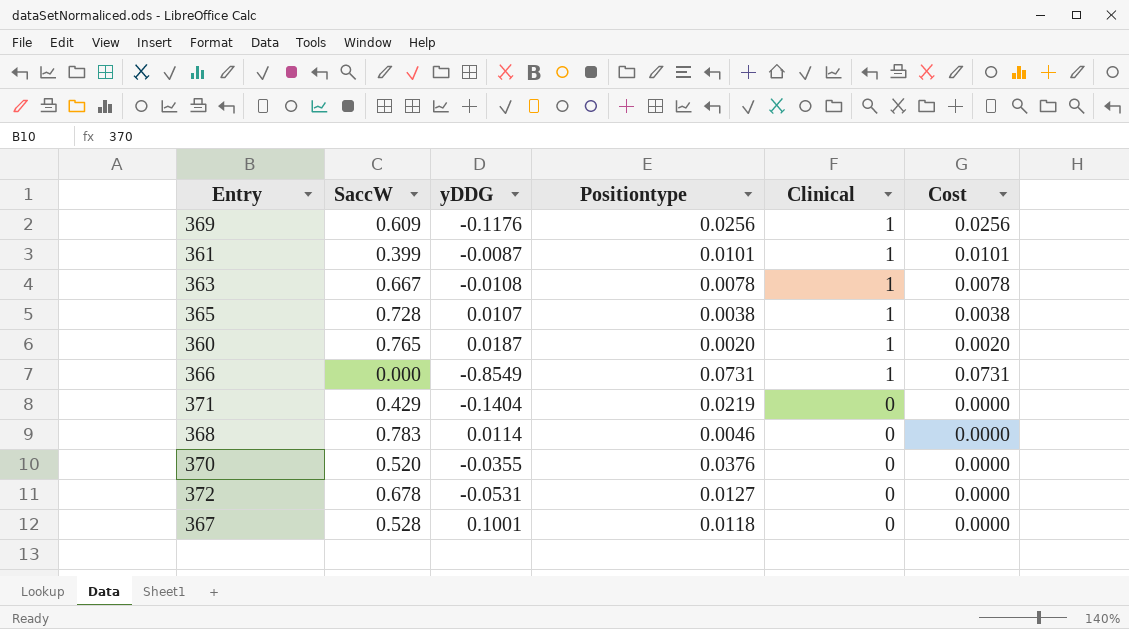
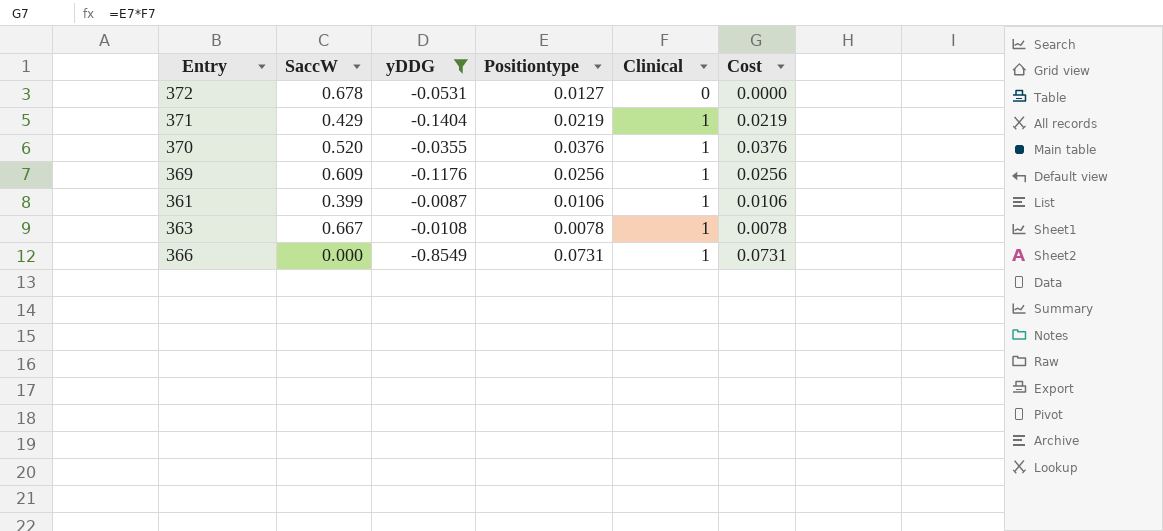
filter: none -> yDDG <= -0.0087
row order: Clinical descending -> Clinical ascending
371 | Clinical: 0 -> 1
371 | Cost: 0.0000 -> 0.0219
370 | Clinical: 0 -> 1
370 | Cost: 0.0000 -> 0.0376
361 | Positiontype: 0.0101 -> 0.0106
361 | Cost: 0.0101 -> 0.0106

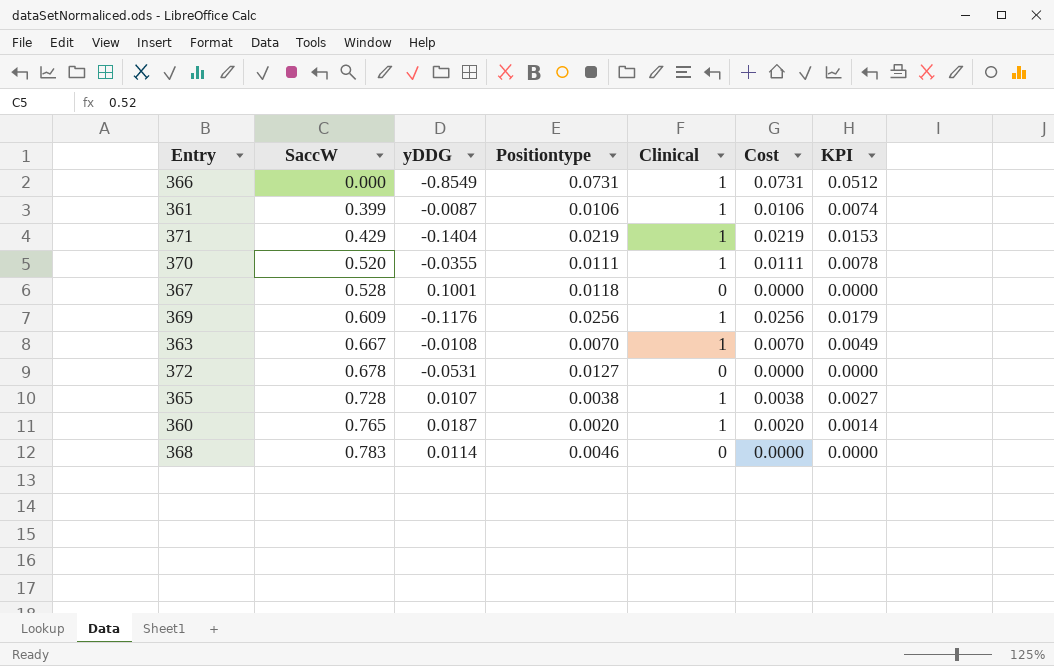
filter: yDDG <= -0.0087 -> none
row order: Clinical ascending -> SaccW ascending
column KPI | formula: none -> [Cost] * 0.7
370 | Positiontype: 0.0376 -> 0.0111
370 | Cost: 0.0376 -> 0.0111
363 | Positiontype: 0.0078 -> 0.0070
363 | Cost: 0.0078 -> 0.0070

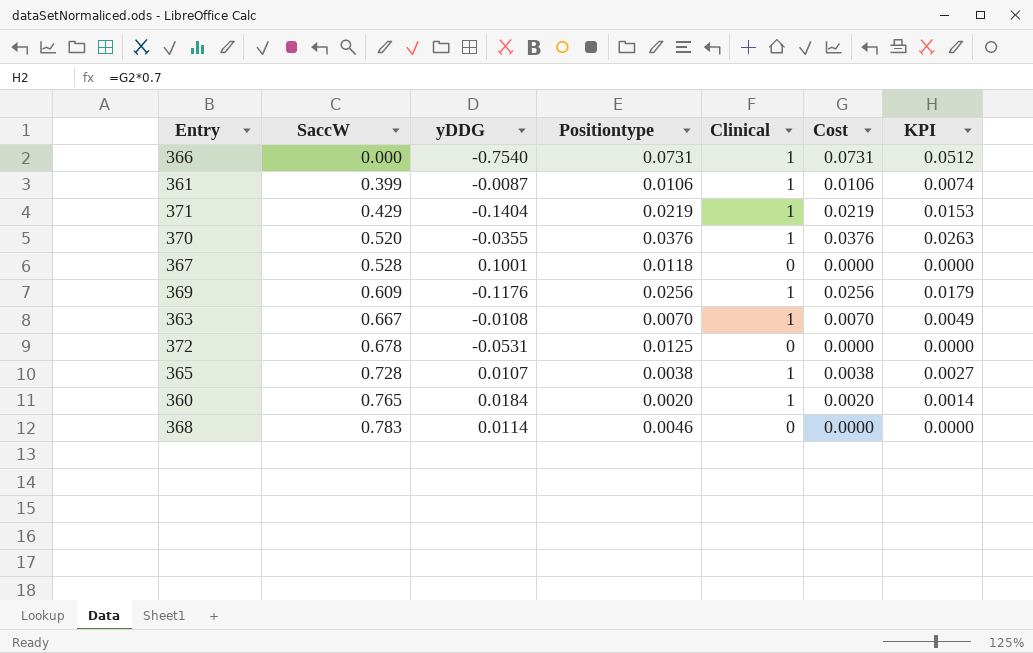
366 | yDDG: -0.8549 -> -0.7540
370 | Positiontype: 0.0111 -> 0.0376
370 | Cost: 0.0111 -> 0.0376
370 | KPI: 0.0078 -> 0.0263
372 | Positiontype: 0.0127 -> 0.0125
360 | yDDG: 0.0187 -> 0.0184

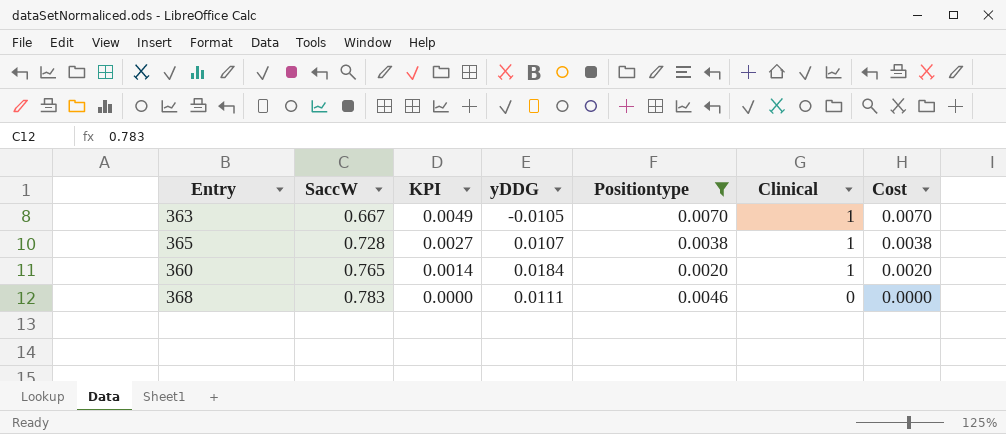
filter: none -> Positiontype <= 0.0070
column KPI | position: 7 -> 3
363 | yDDG: -0.0108 -> -0.0105
368 | yDDG: 0.0114 -> 0.0111

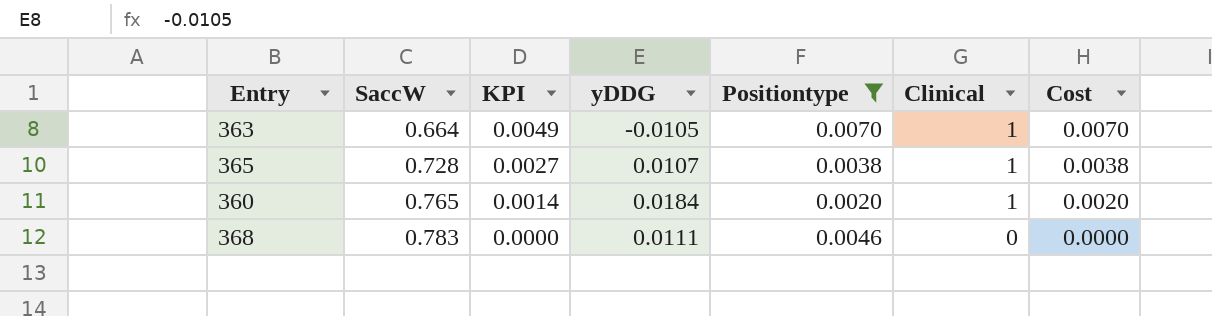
363 | SaccW: 0.667 -> 0.664

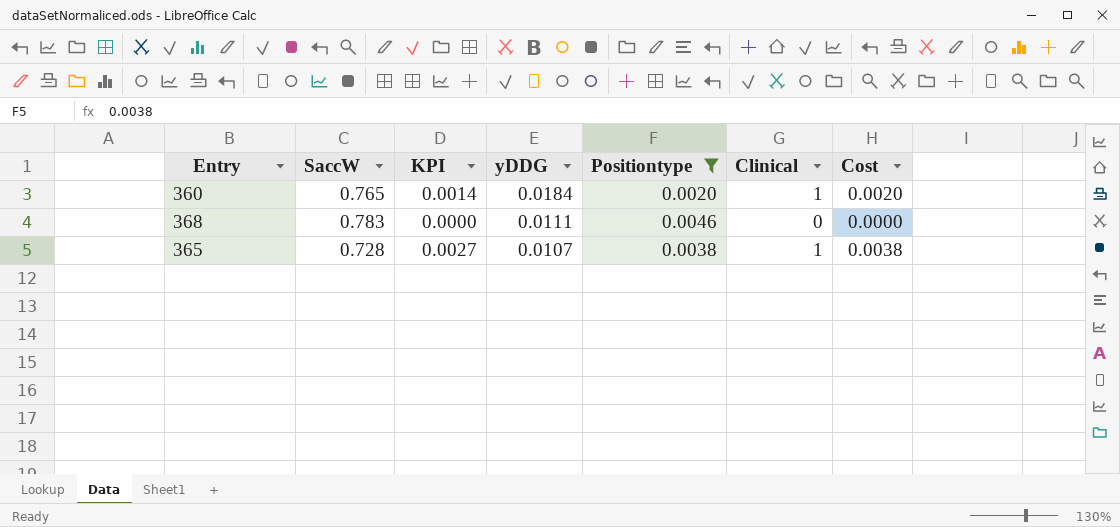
row order: SaccW ascending -> yDDG descending
row 363: 0.664 | 0.0049 | -0.0105 | 0.0070 | 1 | 0.0070 -> none

